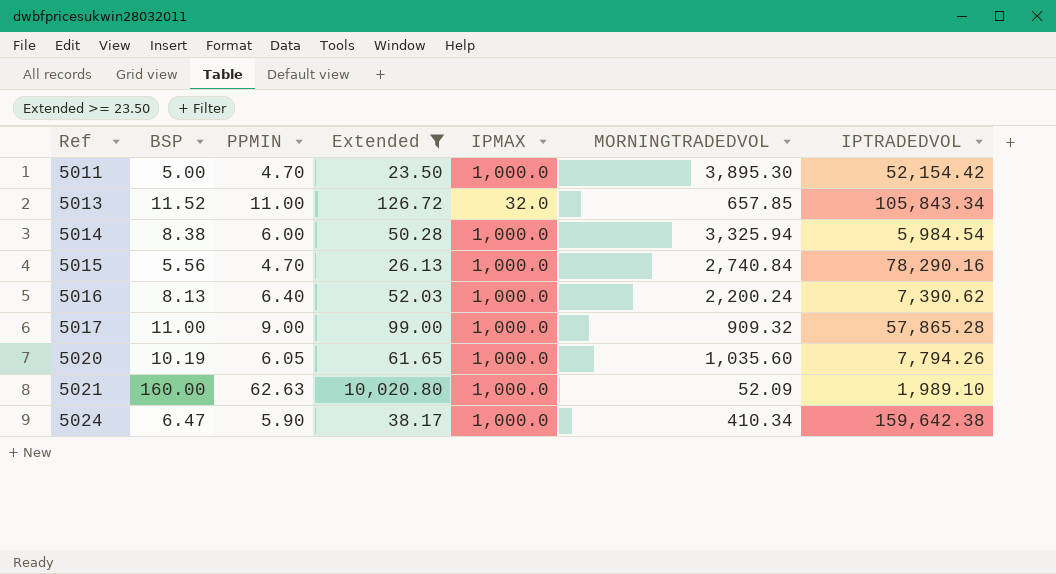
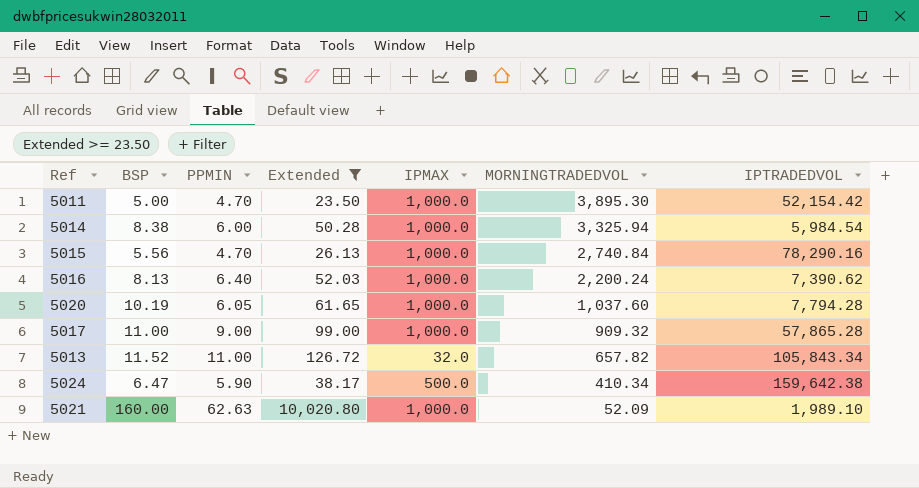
row order: Ref ascending -> MORNINGTRADEDVOL descending
5020 | MORNINGTRADEDVOL: 1,035.60 -> 1,037.60
5020 | IPTRADEDVOL: 7,794.26 -> 7,794.28
5013 | MORNINGTRADEDVOL: 657.85 -> 657.82
5024 | IPMAX: 1,000.0 -> 500.0

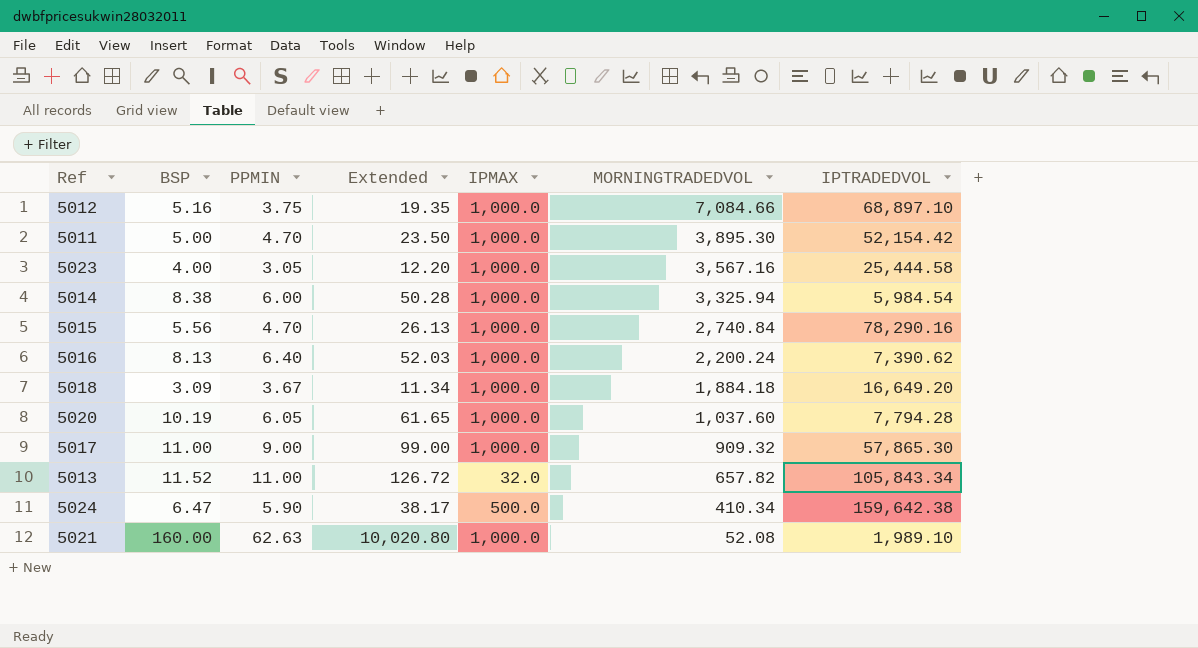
filter: Extended >= 23.50 -> none
5017 | IPTRADEDVOL: 57,865.28 -> 57,865.30
5021 | MORNINGTRADEDVOL: 52.09 -> 52.08

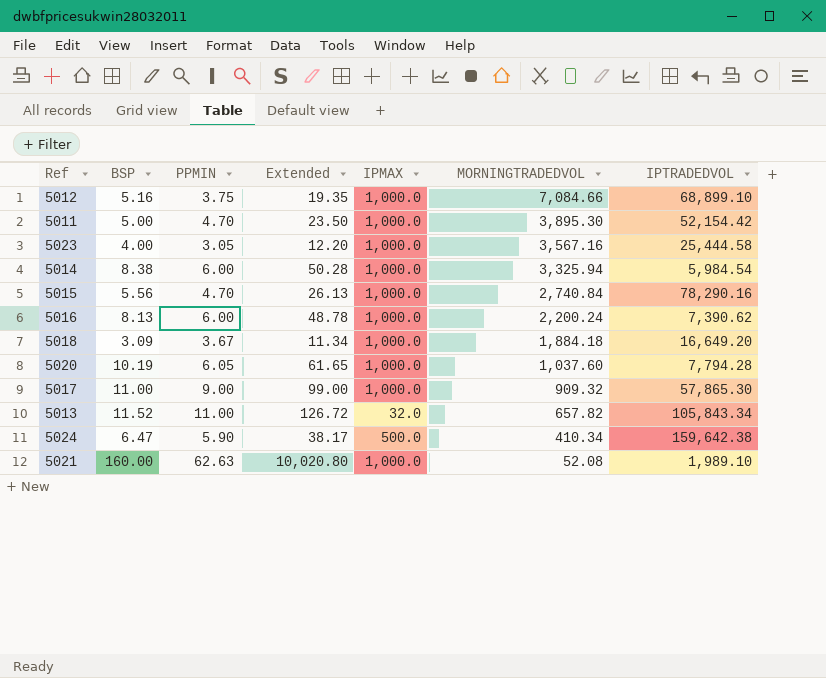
5012 | IPTRADEDVOL: 68,897.10 -> 68,899.10
5016 | PPMIN: 6.40 -> 6.00
5016 | Extended: 52.03 -> 48.78

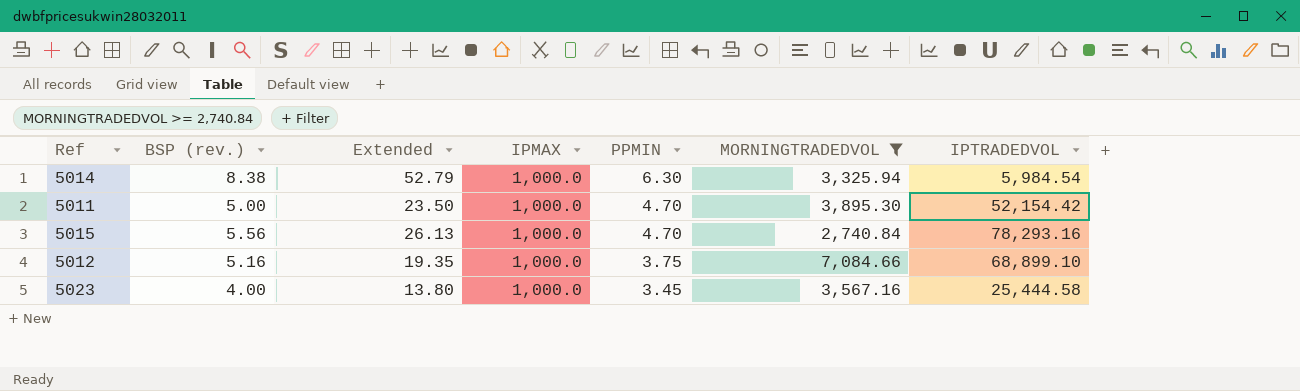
filter: none -> MORNINGTRADEDVOL >= 2,740.84
row order: MORNINGTRADEDVOL descending -> PPMIN descending
column name: BSP -> BSP (rev.)
column PPMIN | position: 3 -> 5
5014 | Extended: 50.28 -> 52.79
5014 | PPMIN: 6.00 -> 6.30
5015 | IPTRADEDVOL: 78,290.16 -> 78,293.16
5023 | Extended: 12.20 -> 13.80
5023 | PPMIN: 3.05 -> 3.45

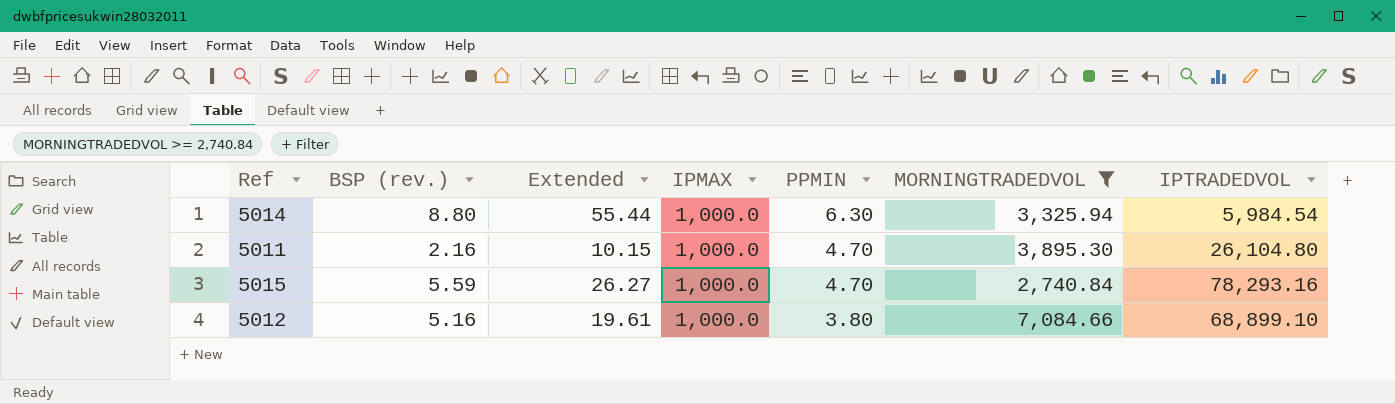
row 5023: 4.00 | 13.80 | 1,000.0 | 3.45 | 3,567.16 | 25,444.58 -> none
5014 | BSP (rev.): 8.38 -> 8.80
5014 | Extended: 52.79 -> 55.44
5011 | BSP (rev.): 5.00 -> 2.16
5011 | Extended: 23.50 -> 10.15
5011 | IPTRADEDVOL: 52,154.42 -> 26,104.80
5015 | BSP (rev.): 5.56 -> 5.59
5015 | Extended: 26.13 -> 26.27
5012 | Extended: 19.35 -> 19.61
5012 | PPMIN: 3.75 -> 3.80

